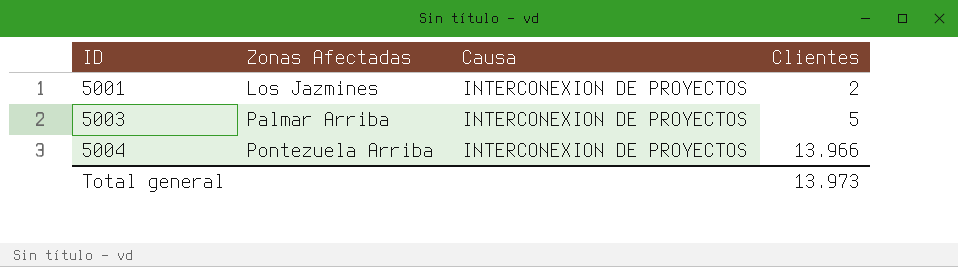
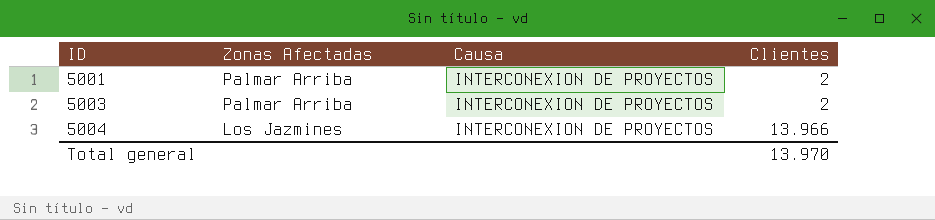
5001 | Zonas Afectadas: Los Jazmines -> Palmar Arriba
5003 | Clientes: 5 -> 2
5004 | Zonas Afectadas: Pontezuela Arriba -> Los Jazmines
Total general | Clientes: 13.973 -> 13.970

